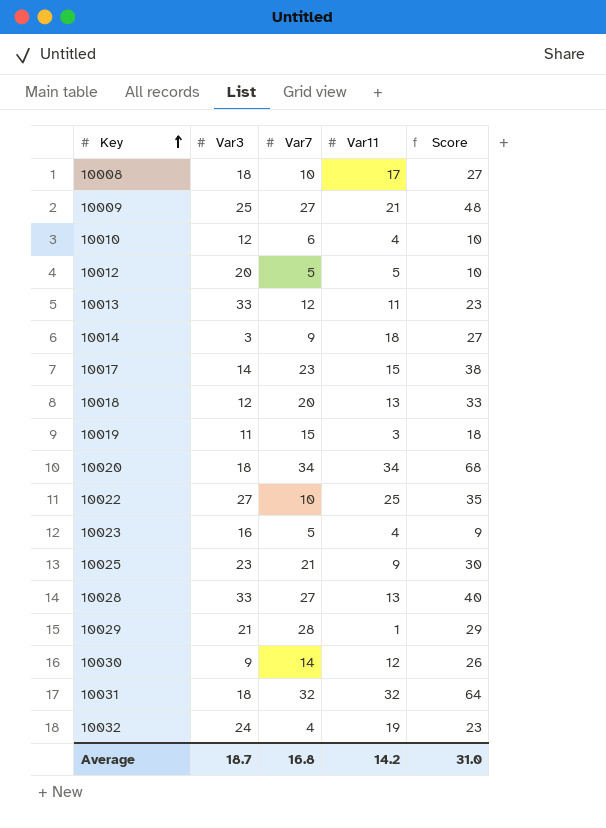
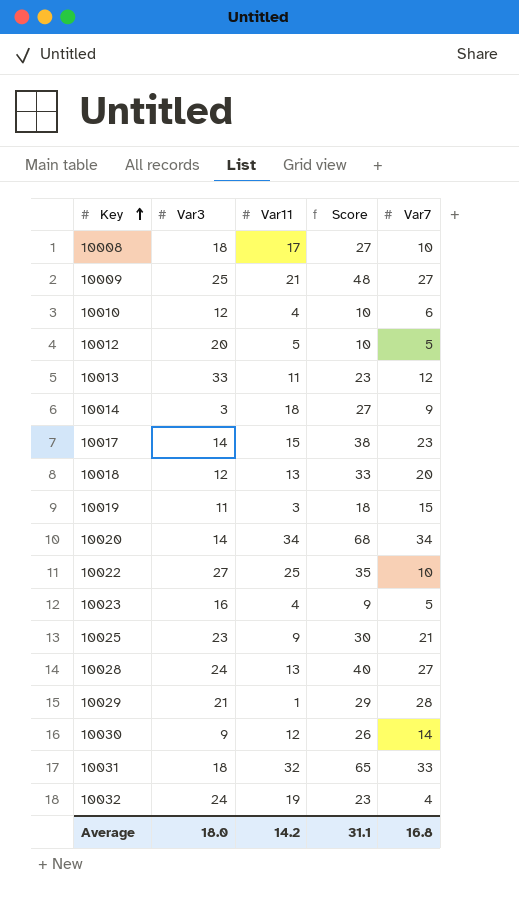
column Var7 | position: 3 -> 5
10020 | Var3: 18 -> 14
10028 | Var3: 33 -> 24
10031 | Score: 64 -> 65
10031 | Var7: 32 -> 33
Average | Var3: 18.7 -> 18.0
Average | Score: 31.0 -> 31.1

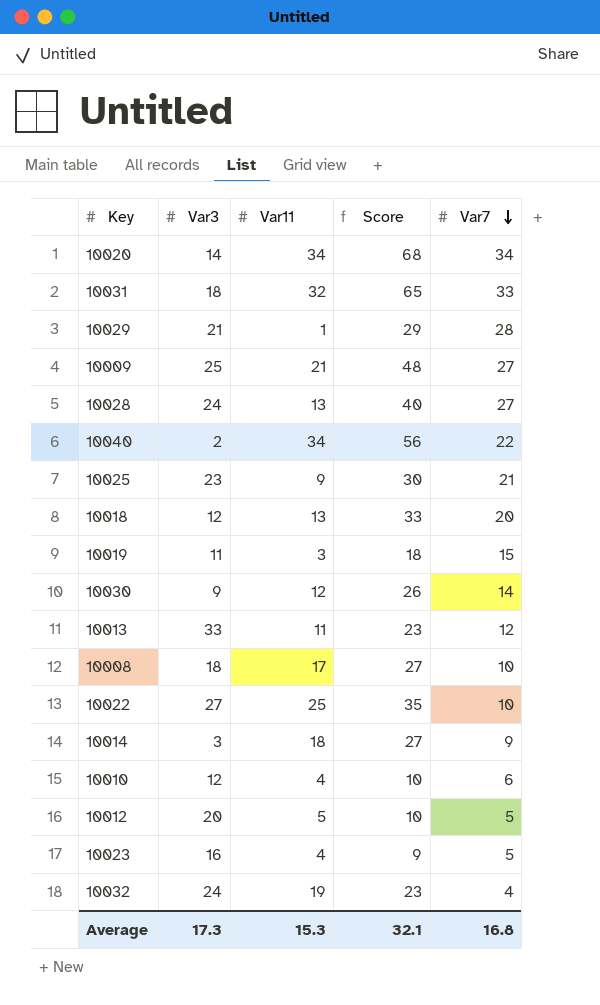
row order: Key ascending -> Var7 descending
row 10017: 14 | 15 | 38 | 23 -> none
row 10040: none -> 2 | 34 | 56 | 22
Average | Var3: 18.0 -> 17.3
Average | Var11: 14.2 -> 15.3
Average | Score: 31.1 -> 32.1

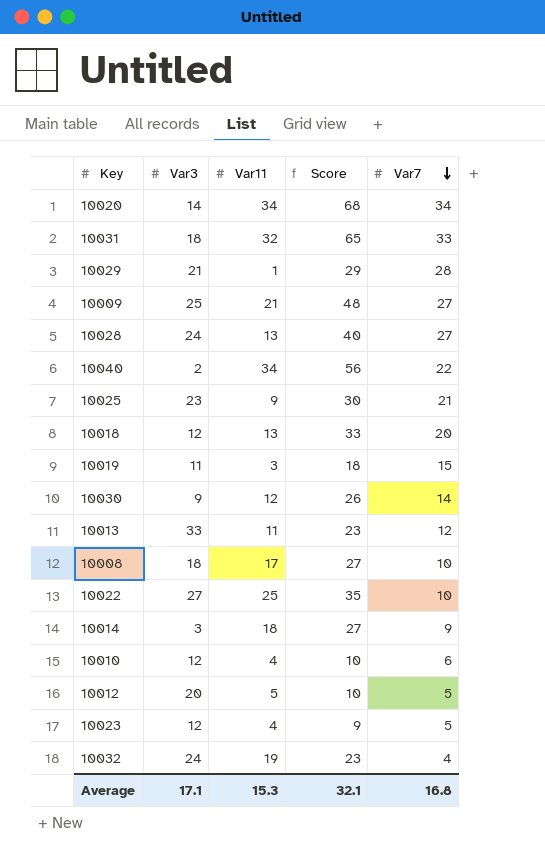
10023 | Var3: 16 -> 12
Average | Var3: 17.3 -> 17.1

